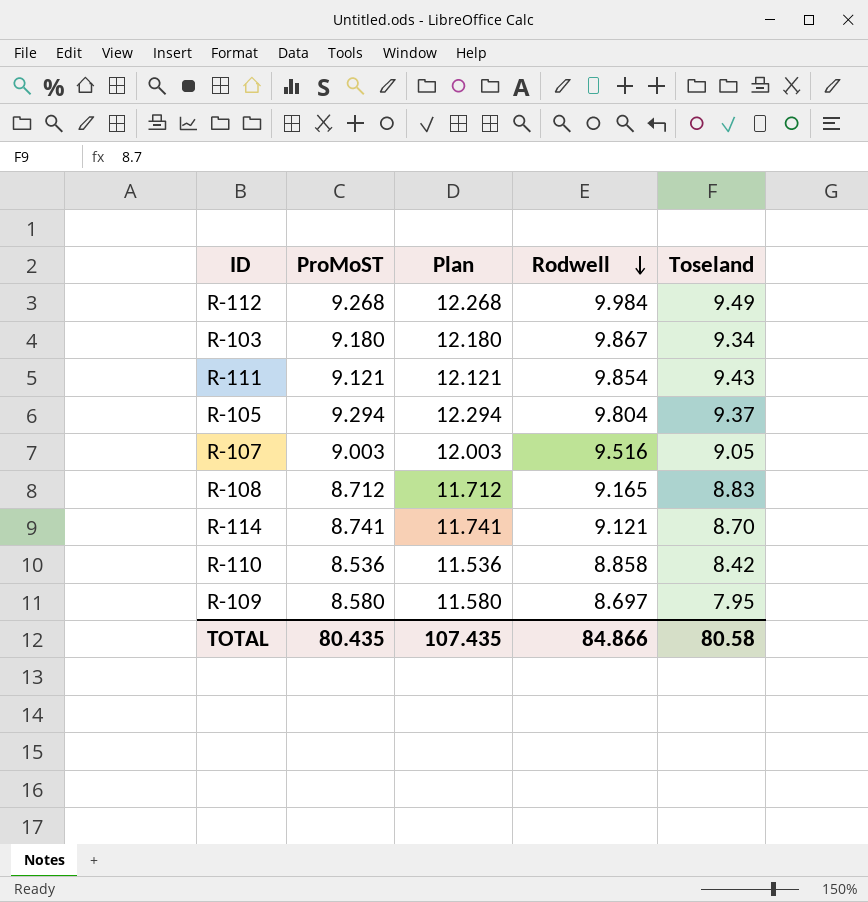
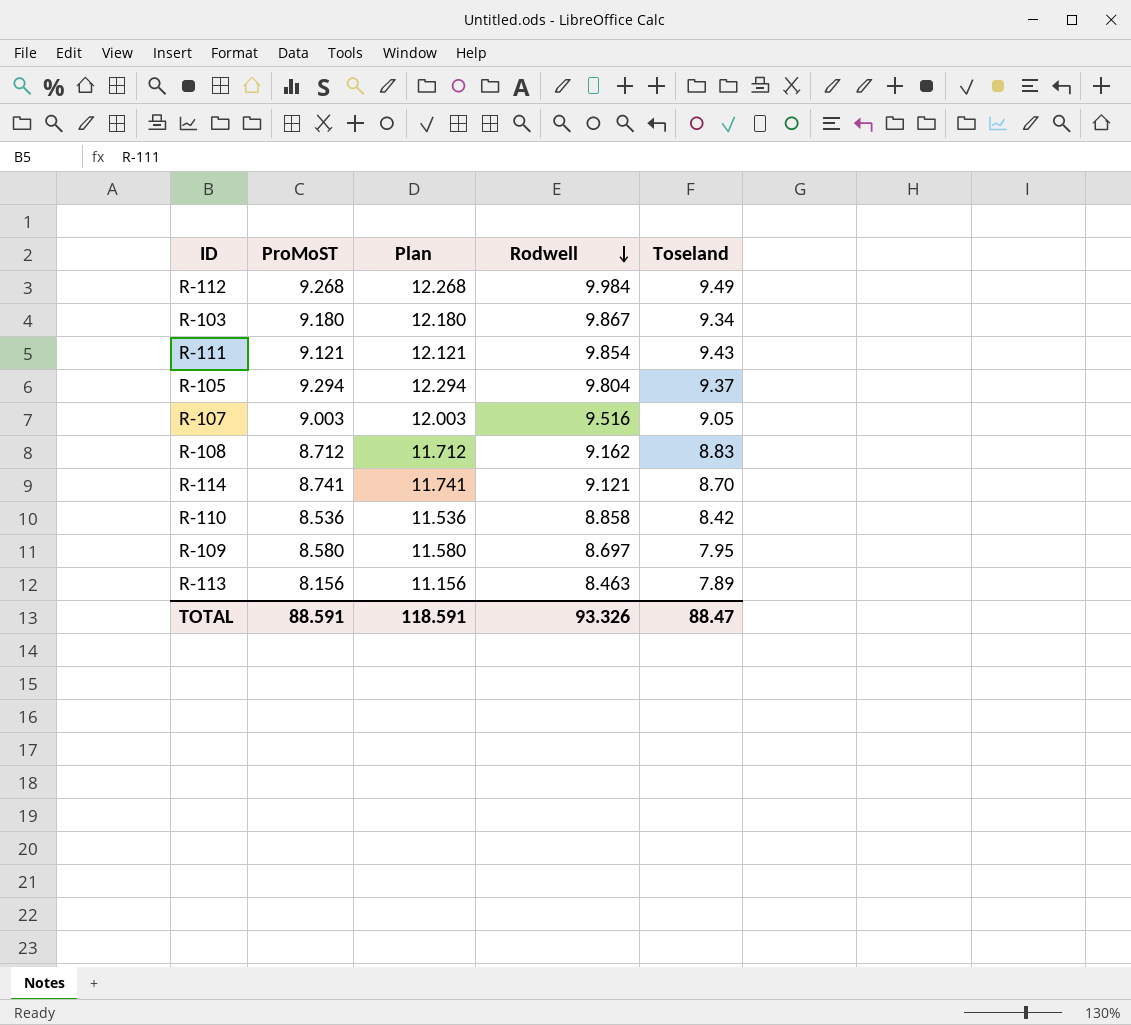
R-108 | Rodwell: 9.165 -> 9.162
row R-113: none -> 8.156 | 11.156 | 8.463 | 7.89
TOTAL | ProMoST: 80.435 -> 88.591
TOTAL | Plan: 107.435 -> 118.591
TOTAL | Rodwell: 84.866 -> 93.326
TOTAL | Toseland: 80.58 -> 88.47

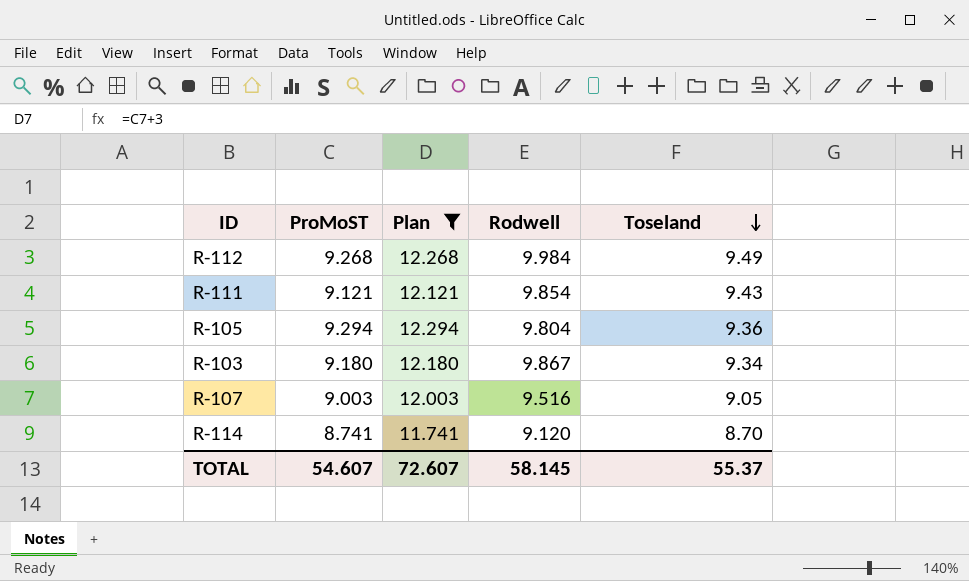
filter: none -> Plan >= 11.741
row order: Rodwell descending -> Toseland descending
R-105 | Toseland: 9.37 -> 9.36
R-114 | Rodwell: 9.121 -> 9.120
TOTAL | ProMoST: 88.591 -> 54.607
TOTAL | Plan: 118.591 -> 72.607
TOTAL | Rodwell: 93.326 -> 58.145
TOTAL | Toseland: 88.47 -> 55.37

